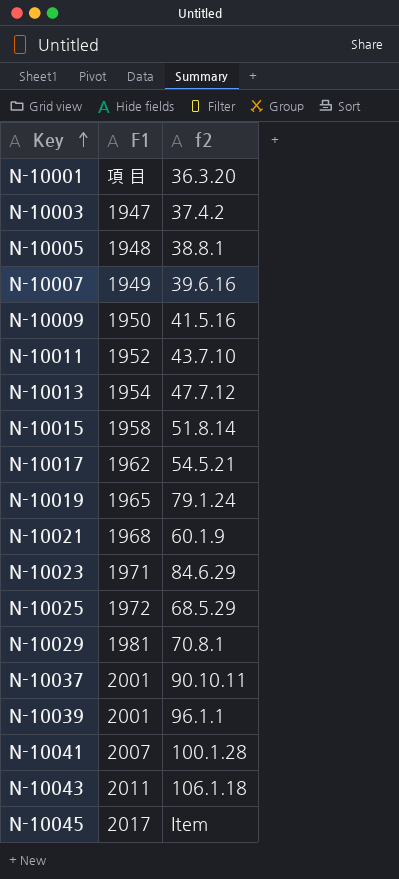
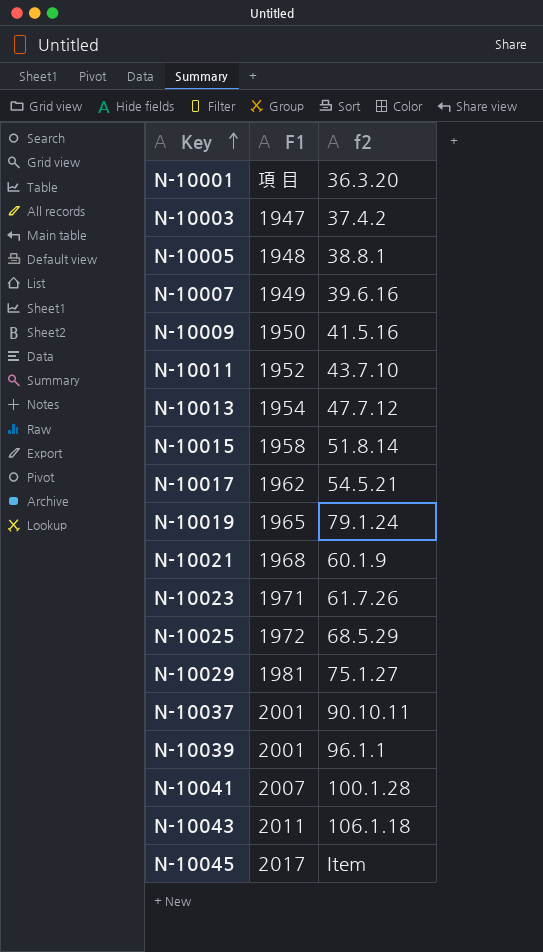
N-10023 | f2: 84.6.29 -> 61.7.26
N-10029 | f2: 70.8.1 -> 75.1.27

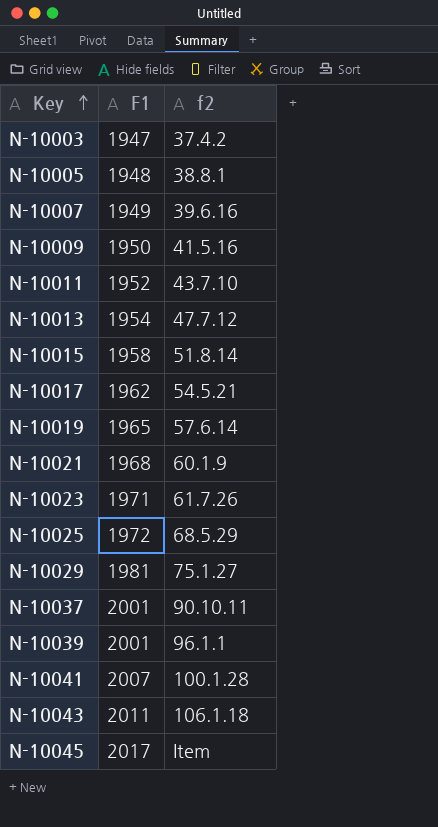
row N-10001: 項 目 | 36.3.20 -> none
N-10019 | f2: 79.1.24 -> 57.6.14

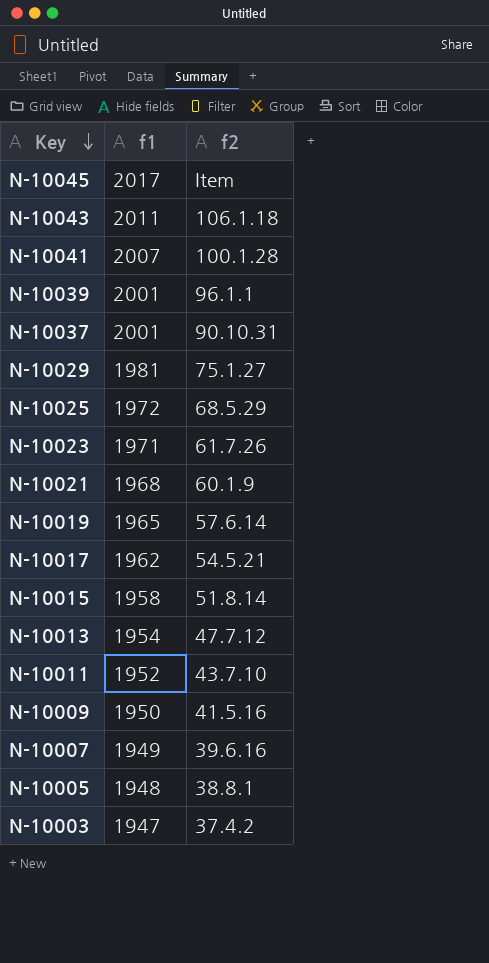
row order: Key ascending -> Key descending
column name: F1 -> f1
N-10037 | f2: 90.10.11 -> 90.10.31

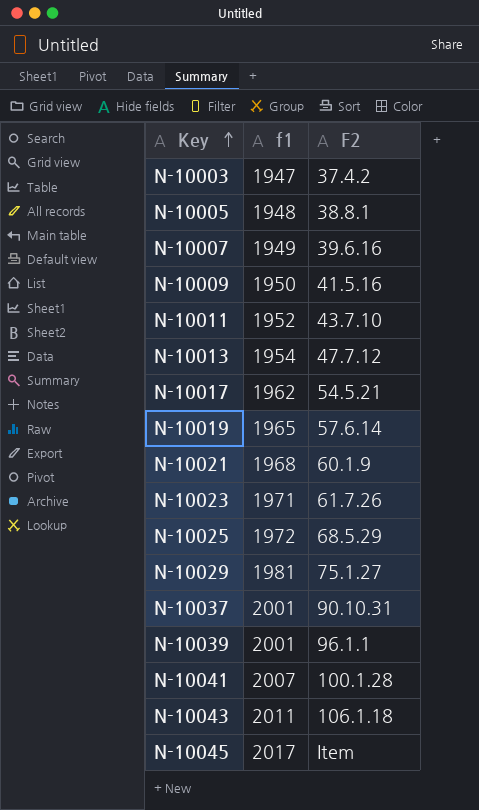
row order: Key descending -> Key ascending
column name: f2 -> F2
row N-10015: 1958 | 51.8.14 -> none

